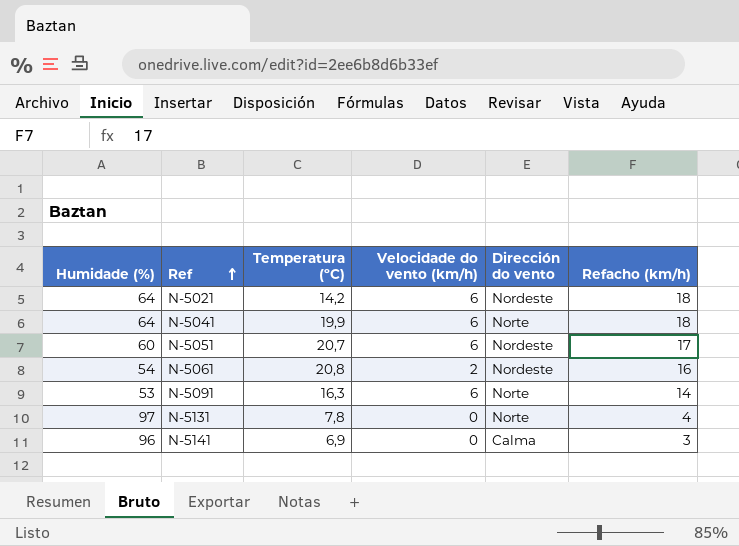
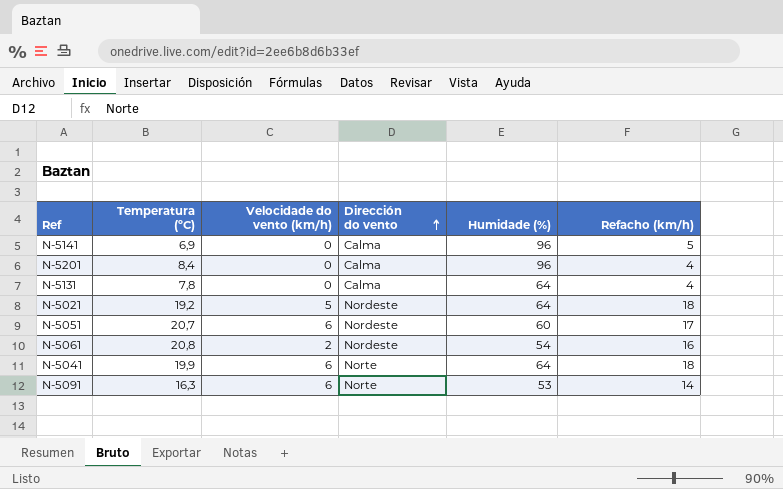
row order: Ref ascending -> Dirección do vento ascending
column Humidade (%) | position: 1 -> 5
N-5141 | Refacho (km/h): 3 -> 5
row N-5201: none -> 8,4 | 0 | Calma | 96 | 4
N-5131 | Dirección do vento: Norte -> Calma
N-5131 | Humidade (%): 97 -> 64
N-5021 | Temperatura (ºC): 14,2 -> 19,2
N-5021 | Velocidade do vento (km/h): 6 -> 5

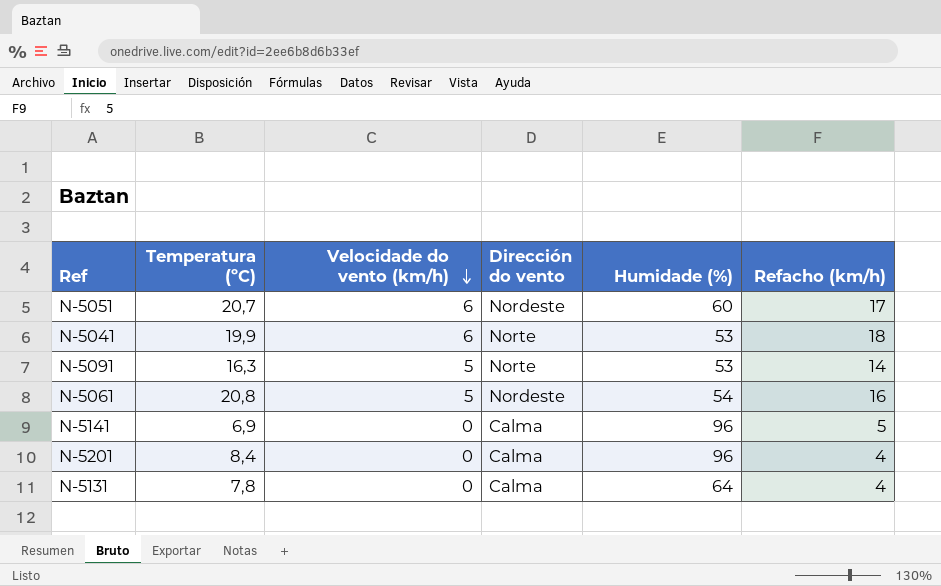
row order: Dirección do vento ascending -> Velocidade do vento (km/h) descending
row N-5021: 19,2 | 5 | Nordeste | 64 | 18 -> none
N-5041 | Humidade (%): 64 -> 53
N-5091 | Velocidade do vento (km/h): 6 -> 5
N-5061 | Velocidade do vento (km/h): 2 -> 5

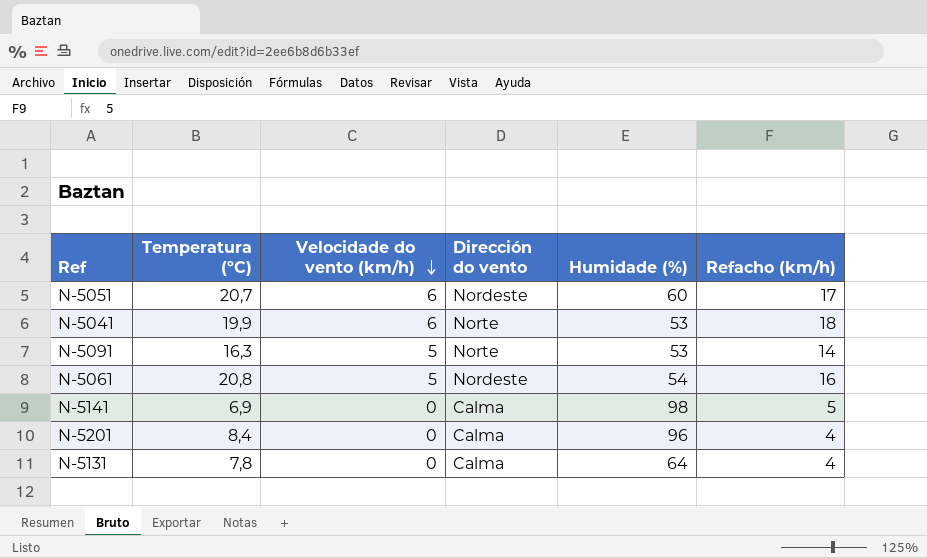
N-5141 | Humidade (%): 96 -> 98

